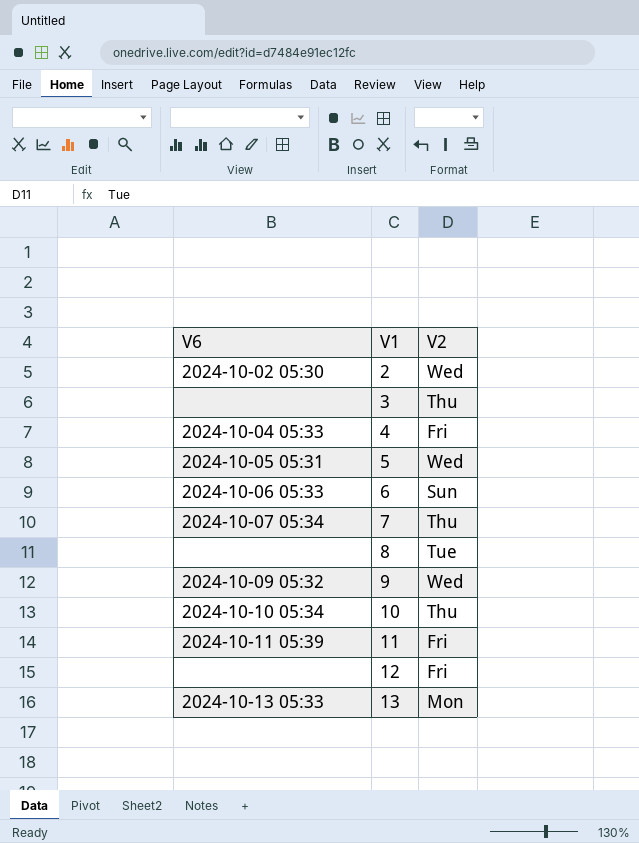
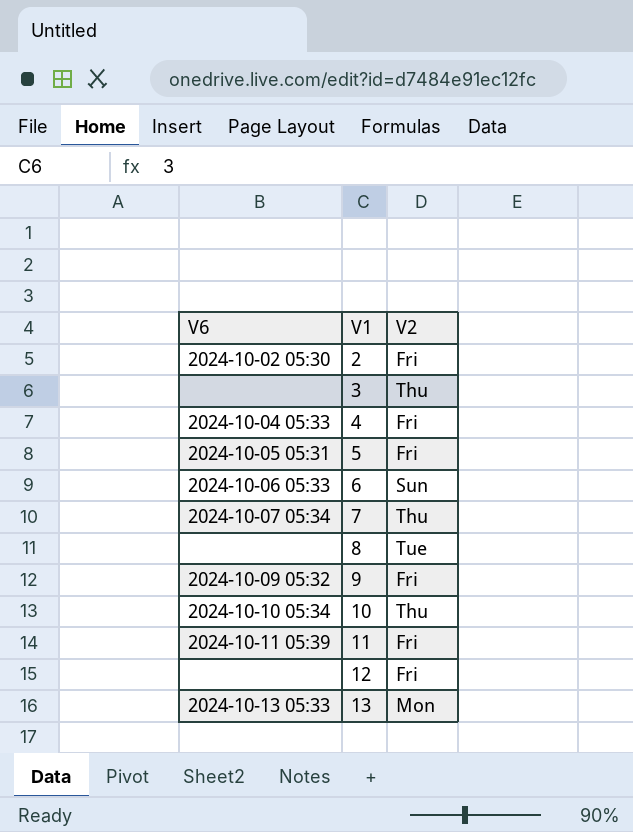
2 | V2: Wed -> Fri
5 | V2: Wed -> Fri
9 | V2: Wed -> Fri

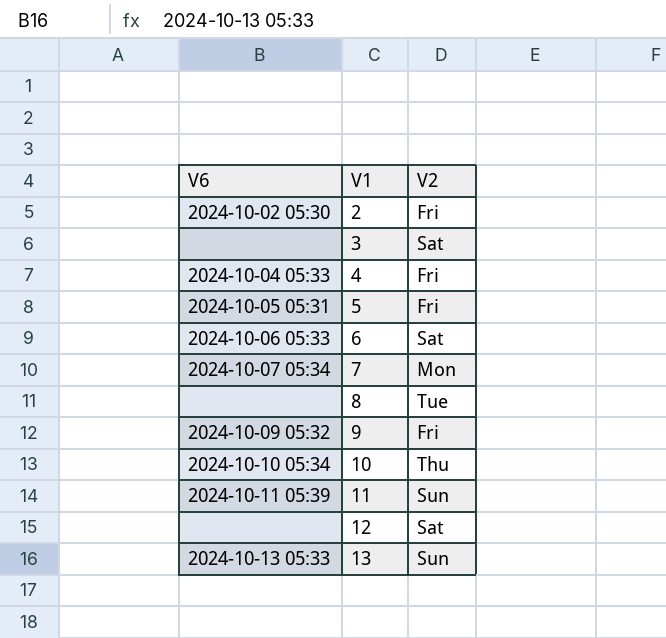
3 | V2: Thu -> Sat
6 | V2: Sun -> Sat
7 | V2: Thu -> Mon
11 | V2: Fri -> Sun
12 | V2: Fri -> Sat
13 | V2: Mon -> Sun

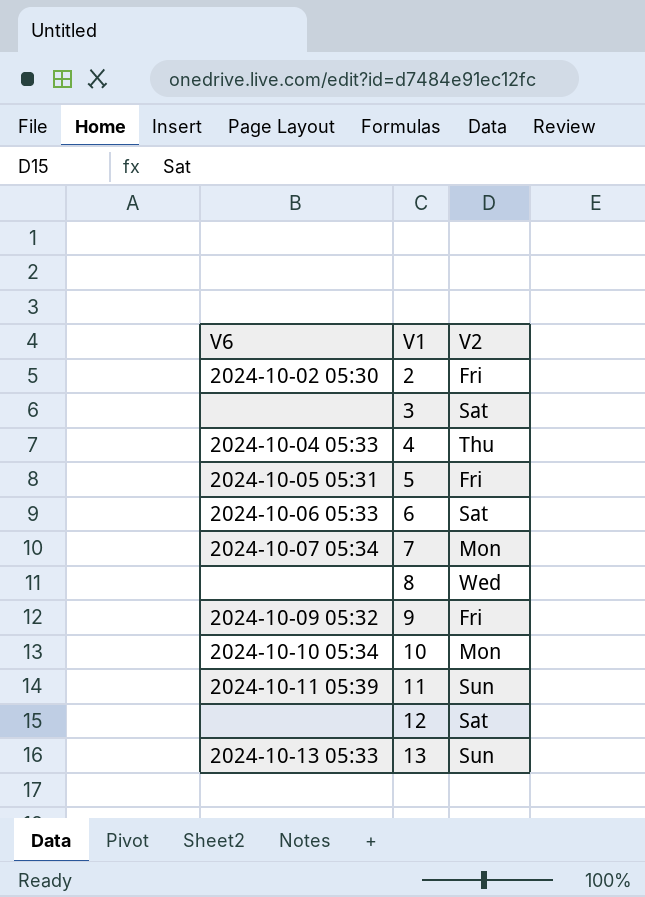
4 | V2: Fri -> Thu
8 | V2: Tue -> Wed
10 | V2: Thu -> Mon

